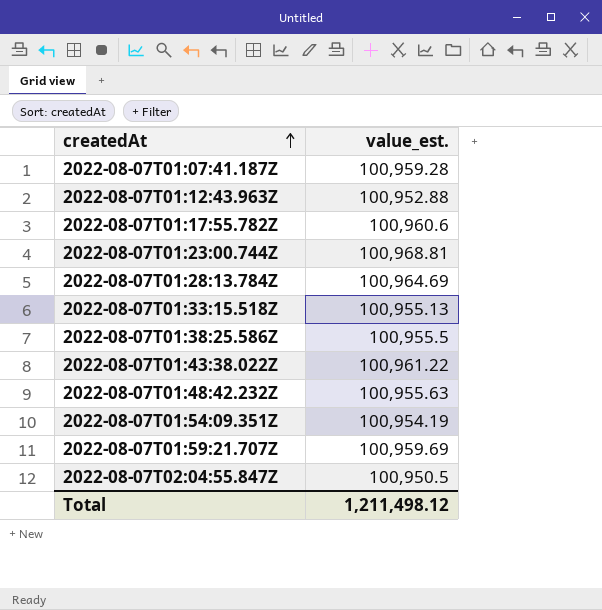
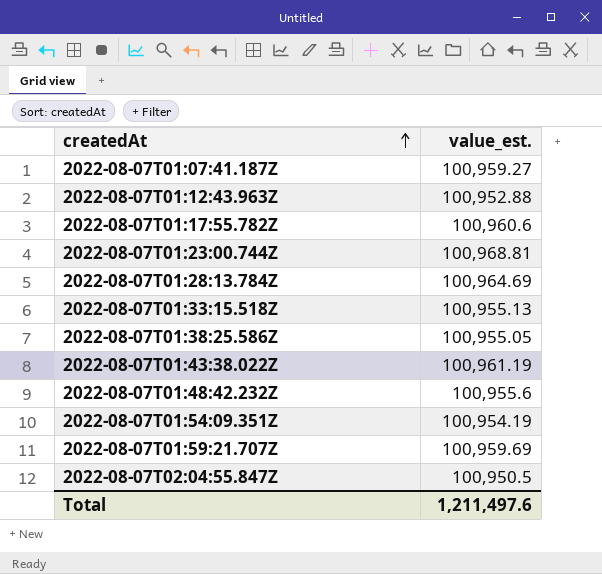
2022-08-07T01:07:41.187Z | value_est.: 100,959.28 -> 100,959.27
2022-08-07T01:38:25.586Z | value_est.: 100,955.5 -> 100,955.05
2022-08-07T01:43:38.022Z | value_est.: 100,961.22 -> 100,961.19
2022-08-07T01:48:42.232Z | value_est.: 100,955.63 -> 100,955.6
Total | value_est.: 1,211,498.12 -> 1,211,497.6

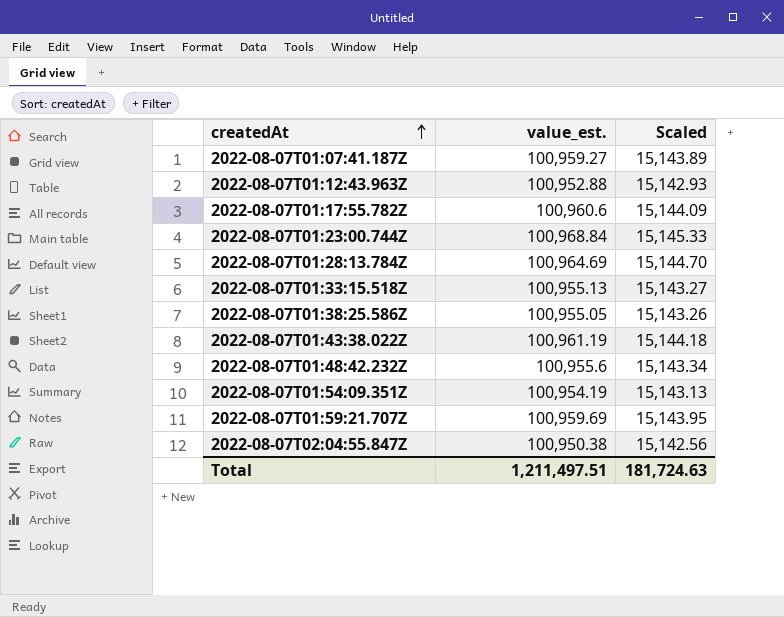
column Scaled | formula: none -> [value_est.] * 0.15
2022-08-07T01:23:00.744Z | value_est.: 100,968.81 -> 100,968.84
2022-08-07T02:04:55.847Z | value_est.: 100,950.5 -> 100,950.38
Total | value_est.: 1,211,497.6 -> 1,211,497.51

